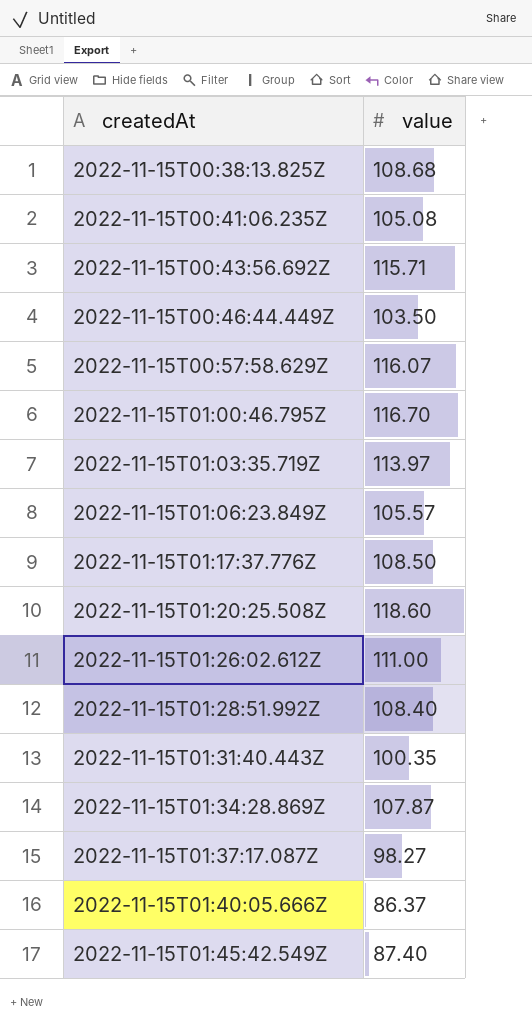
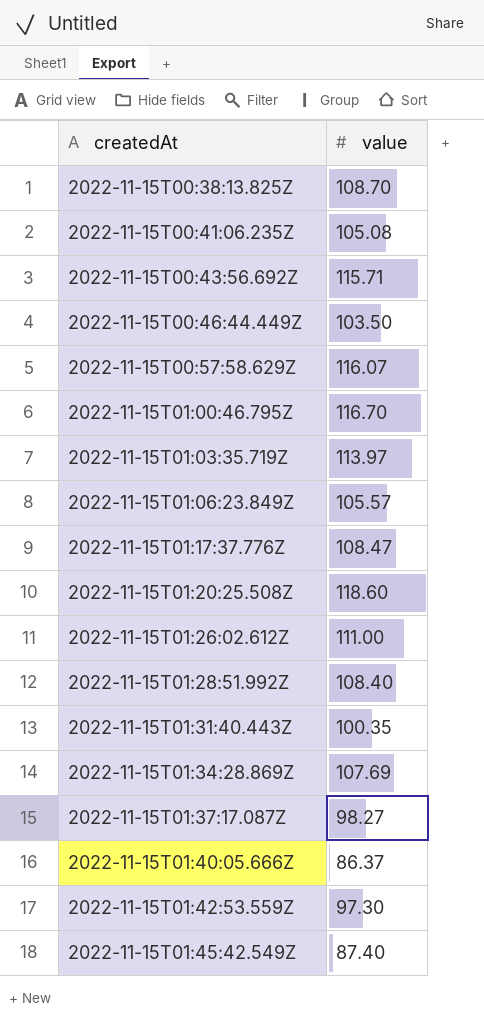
2022-11-15T00:38:13.825Z | value: 108.68 -> 108.70
2022-11-15T01:17:37.776Z | value: 108.50 -> 108.47
2022-11-15T01:34:28.869Z | value: 107.87 -> 107.69
row 2022-11-15T01:42:53.559Z: none -> 97.30

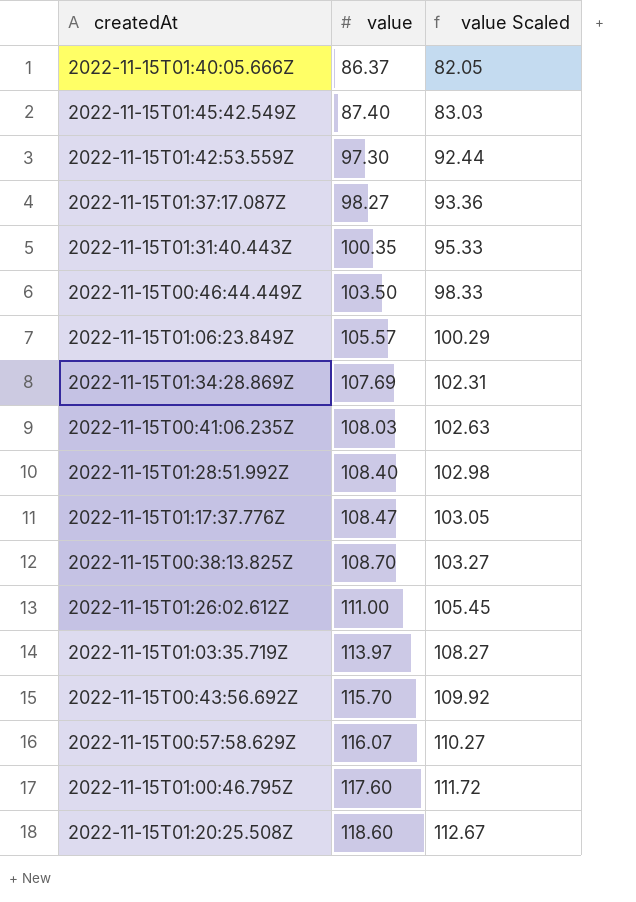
row order: createdAt ascending -> value ascending
column value Scaled | formula: none -> [value] * 0.95
2022-11-15T00:41:06.235Z | value: 105.08 -> 108.03
2022-11-15T00:43:56.692Z | value: 115.71 -> 115.70
2022-11-15T01:00:46.795Z | value: 116.70 -> 117.60

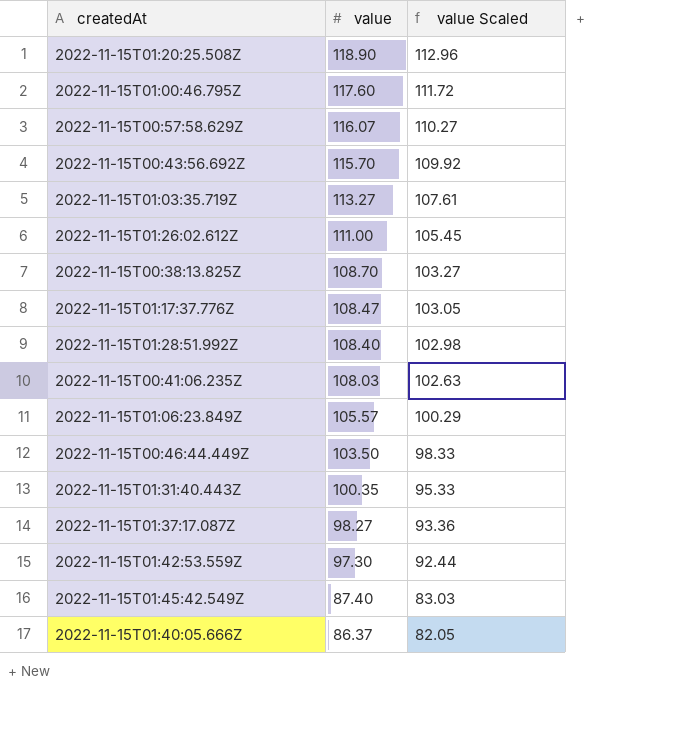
row order: value ascending -> value descending
row 2022-11-15T01:34:28.869Z: 107.69 | 102.31 -> none
2022-11-15T01:20:25.508Z | value: 118.60 -> 118.90
2022-11-15T01:20:25.508Z | value Scaled: 112.67 -> 112.96
2022-11-15T01:03:35.719Z | value: 113.97 -> 113.27
2022-11-15T01:03:35.719Z | value Scaled: 108.27 -> 107.61

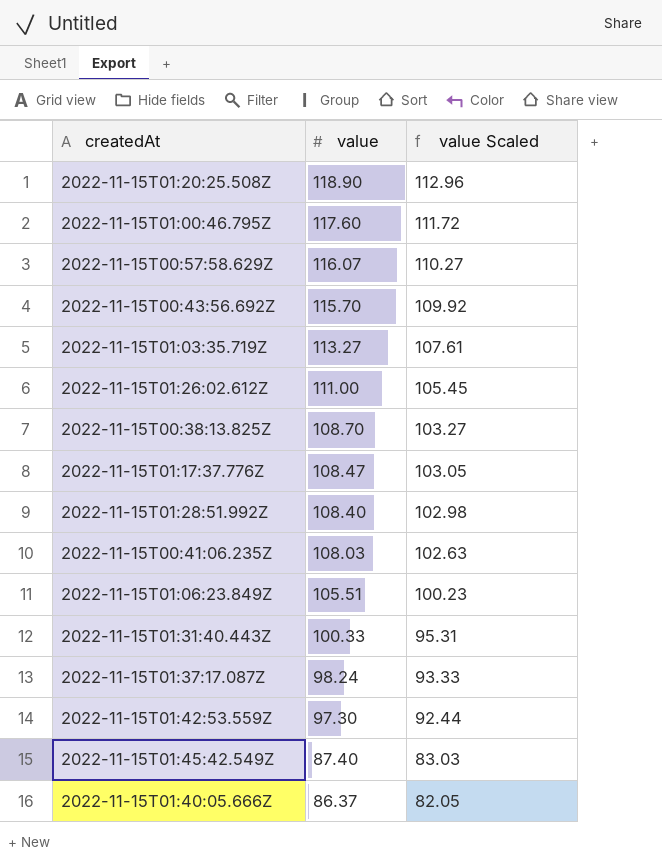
row 2022-11-15T00:46:44.449Z: 103.50 | 98.33 -> none
2022-11-15T01:06:23.849Z | value: 105.57 -> 105.51
2022-11-15T01:06:23.849Z | value Scaled: 100.29 -> 100.23
2022-11-15T01:31:40.443Z | value: 100.35 -> 100.33
2022-11-15T01:31:40.443Z | value Scaled: 95.33 -> 95.31
2022-11-15T01:37:17.087Z | value: 98.27 -> 98.24
2022-11-15T01:37:17.087Z | value Scaled: 93.36 -> 93.33

